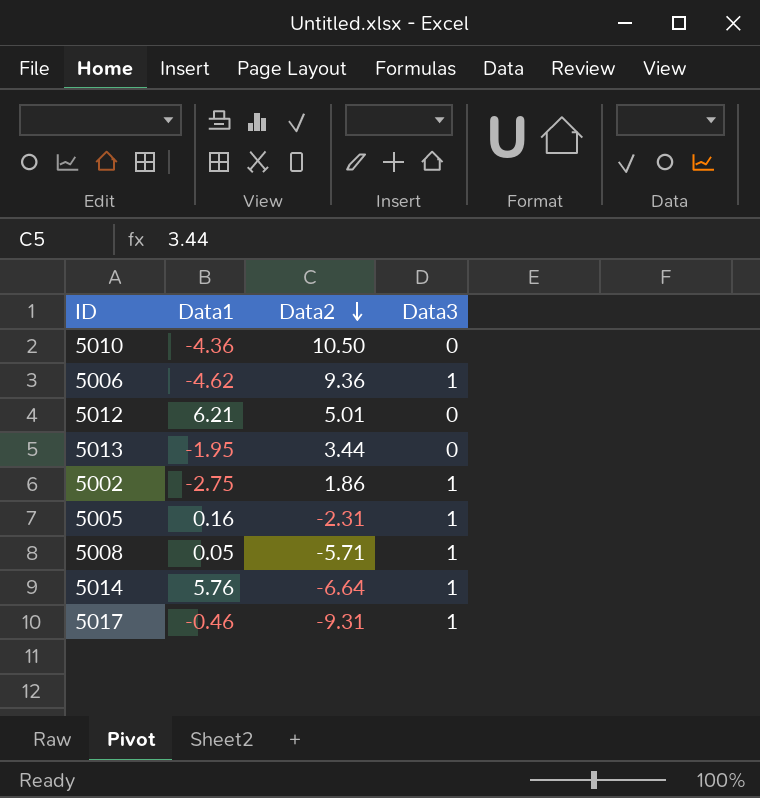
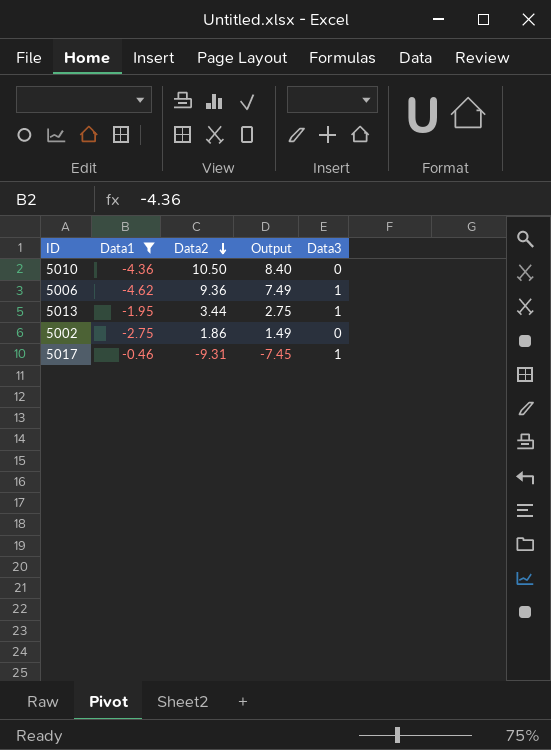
filter: none -> Data1 <= -0.46
column Output | formula: none -> [Data2] * 0.8
5013 | Data3: 0 -> 1
5002 | Data3: 1 -> 0

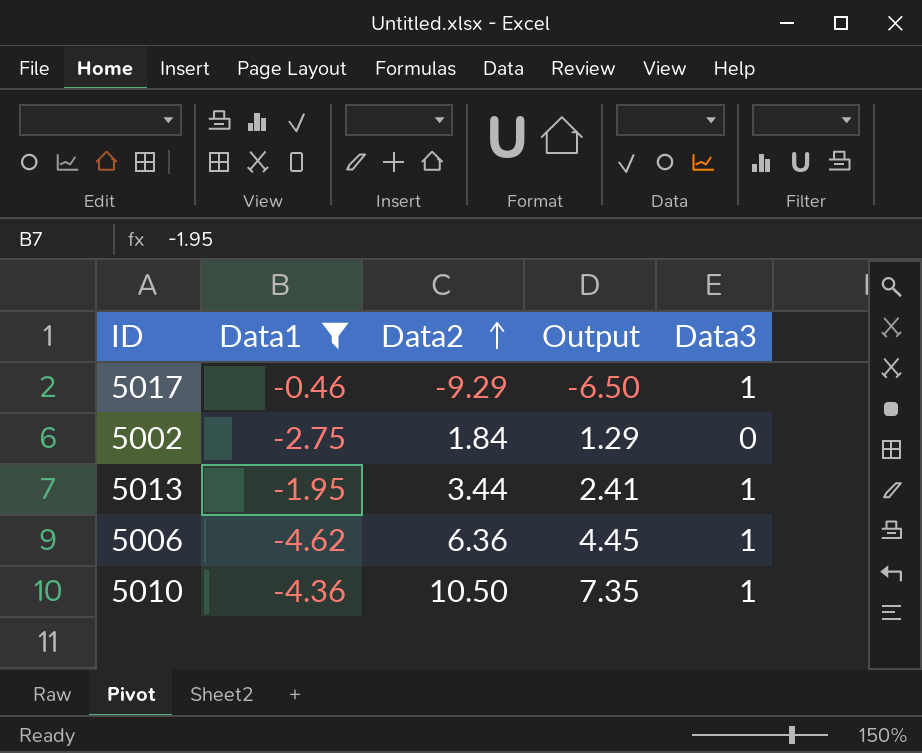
row order: Data2 descending -> Data2 ascending
column Output | formula: [Data2] * 0.8 -> [Data2] * 0.7
5017 | Data2: -9.31 -> -9.29
5002 | Data2: 1.86 -> 1.84
5006 | Data2: 9.36 -> 6.36
5010 | Data3: 0 -> 1

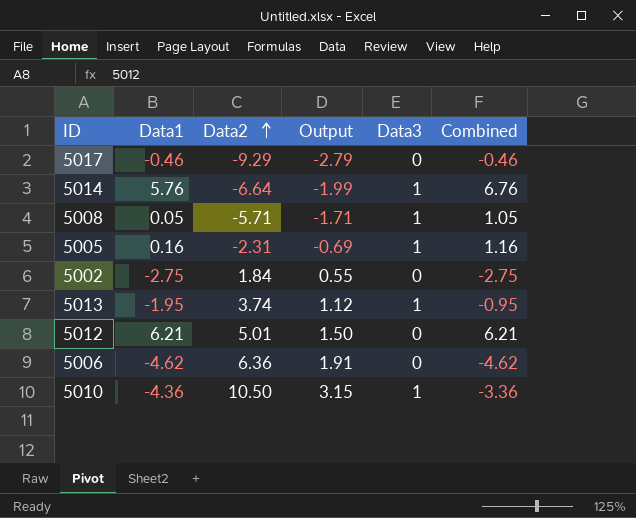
filter: Data1 <= -0.46 -> none
column Output | formula: [Data2] * 0.7 -> [Data2] * 0.3
column Combined | formula: none -> [Data1] + [Data3]
5017 | Data3: 1 -> 0
5013 | Data2: 3.44 -> 3.74
5006 | Data3: 1 -> 0

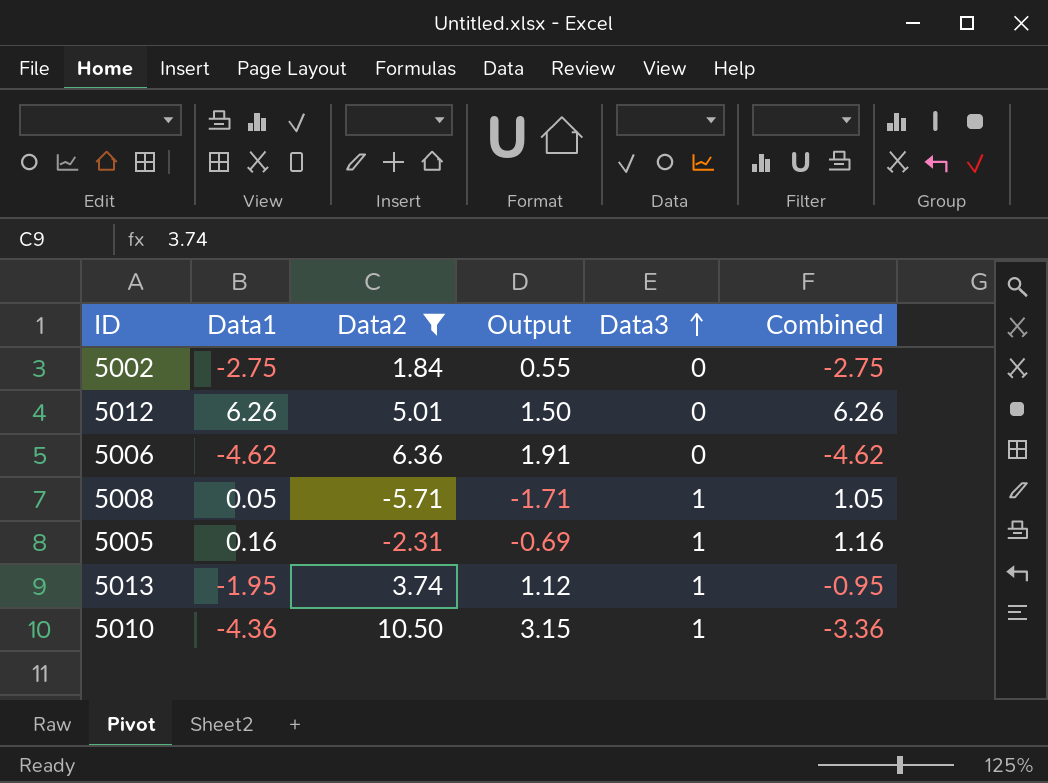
filter: none -> Data2 >= -5.71
row order: Data2 ascending -> Data3 ascending
5012 | Data1: 6.21 -> 6.26
5012 | Combined: 6.21 -> 6.26

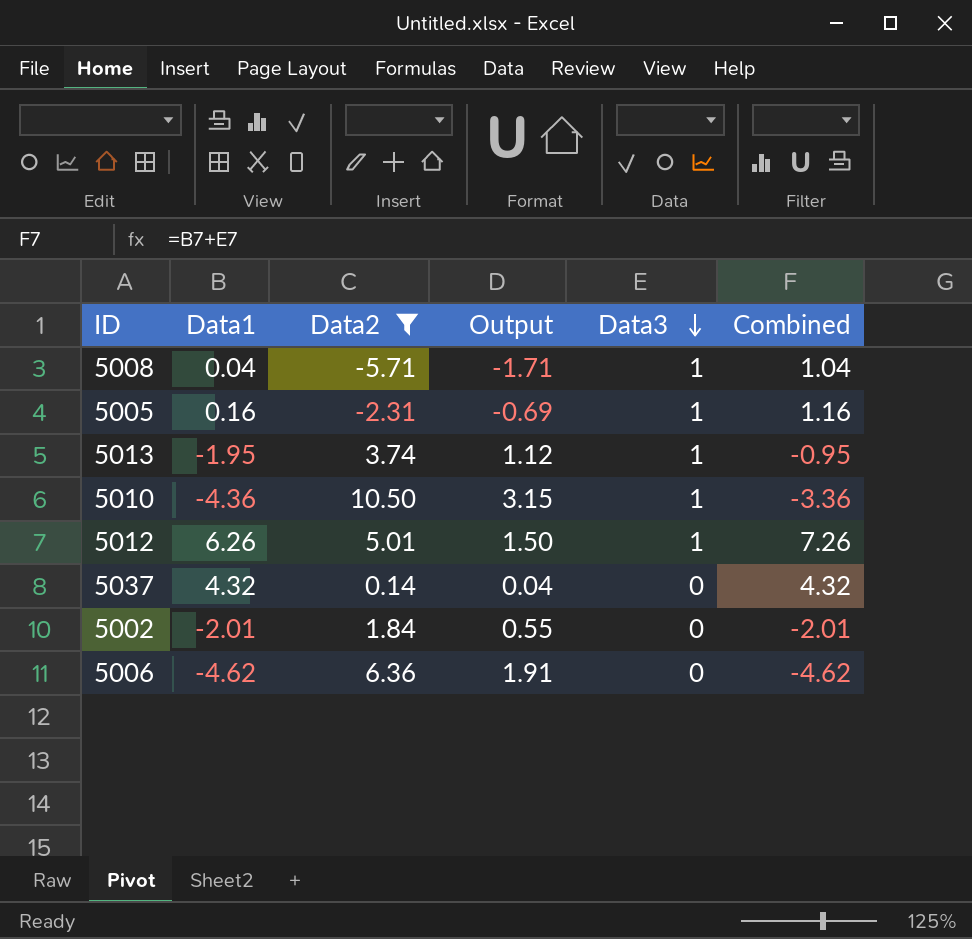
row order: Data3 ascending -> Data3 descending
5008 | Data1: 0.05 -> 0.04
5008 | Combined: 1.05 -> 1.04
5012 | Data3: 0 -> 1
5012 | Combined: 6.26 -> 7.26
row 5037: none -> 4.32 | 0.14 | 0.04 | 0 | 4.32
5002 | Data1: -2.75 -> -2.01
5002 | Combined: -2.75 -> -2.01

